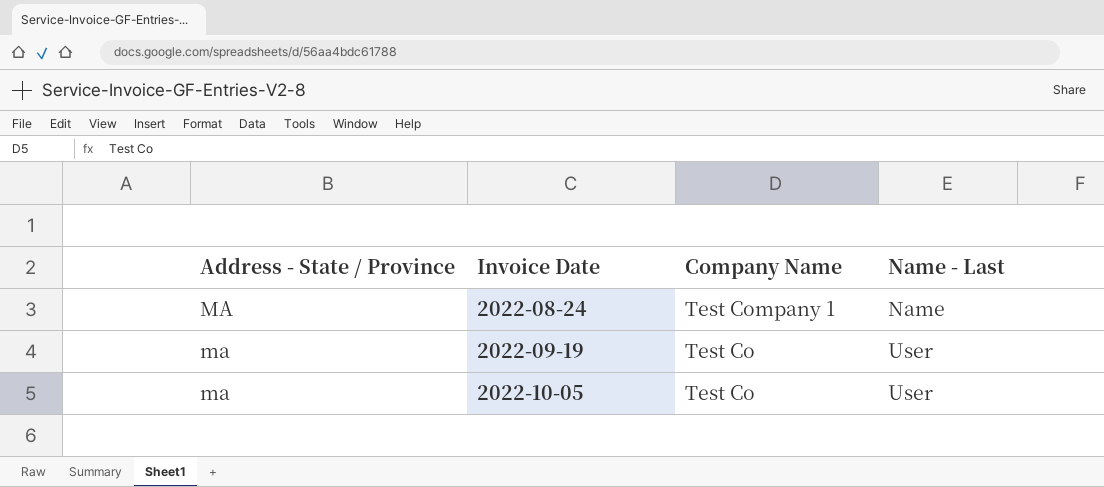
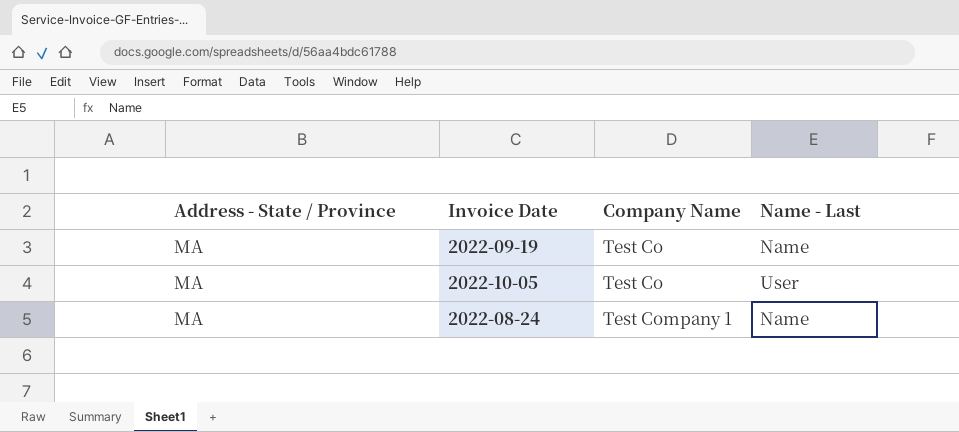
row order: Invoice Date ascending -> Company Name ascending
2022-09-19 | Address - State / Province: ma -> MA
2022-09-19 | Name - Last: User -> Name
2022-10-05 | Address - State / Province: ma -> MA

